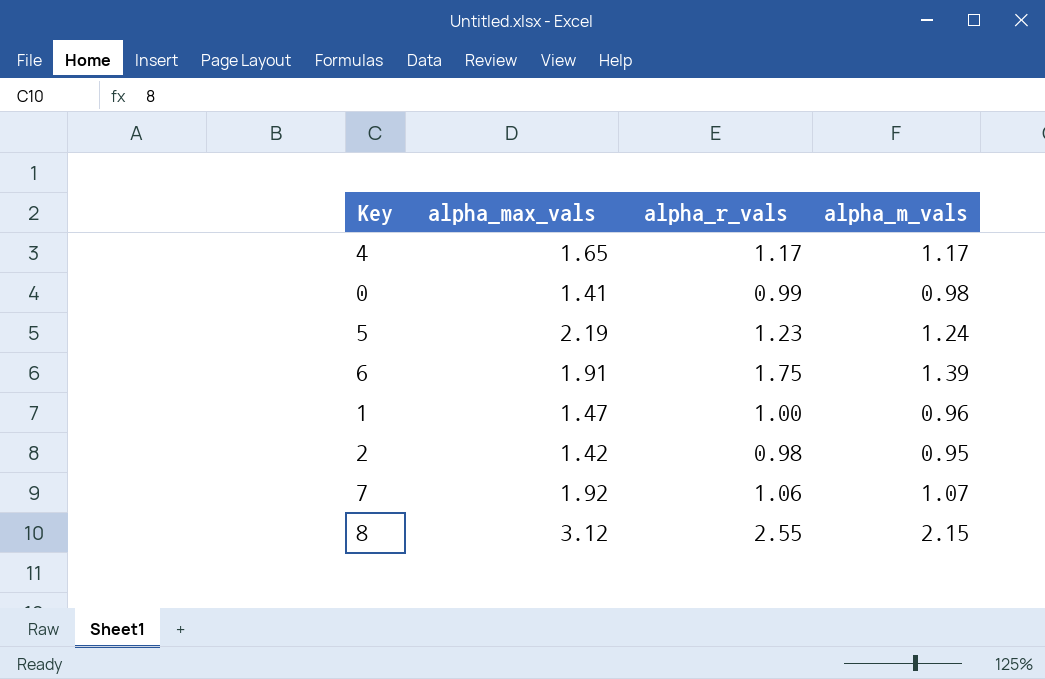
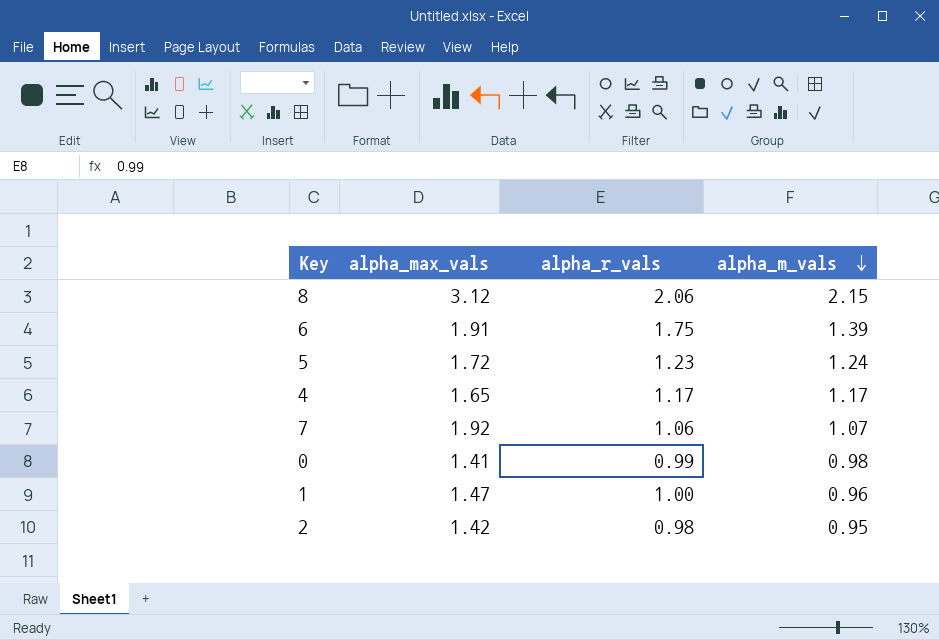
row order: none -> alpha_m_vals descending
8 | alpha_r_vals: 2.55 -> 2.06
5 | alpha_max_vals: 2.19 -> 1.72

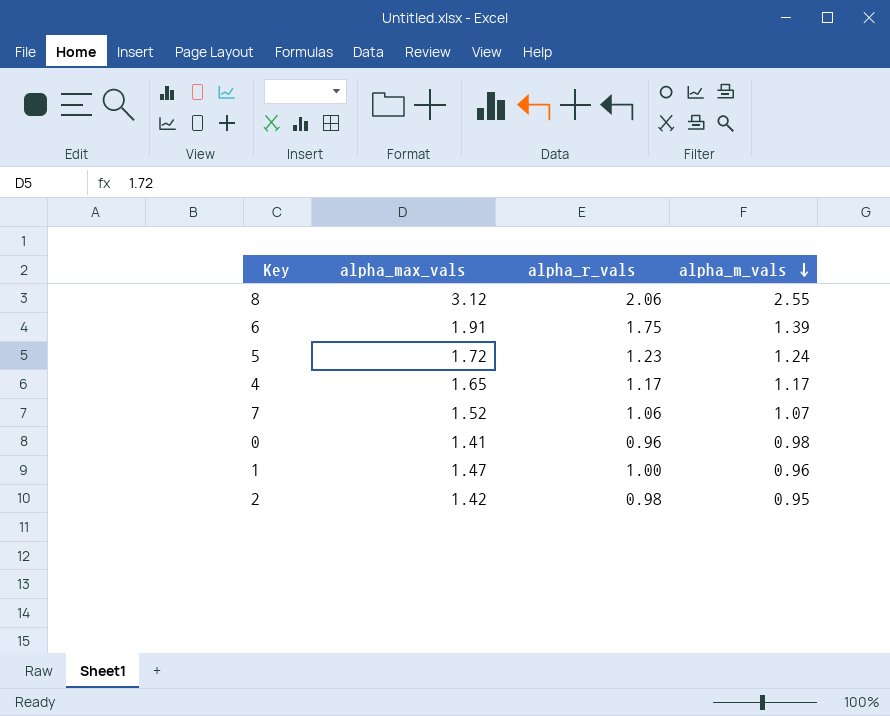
8 | alpha_m_vals: 2.15 -> 2.55
7 | alpha_max_vals: 1.92 -> 1.52
0 | alpha_r_vals: 0.99 -> 0.96

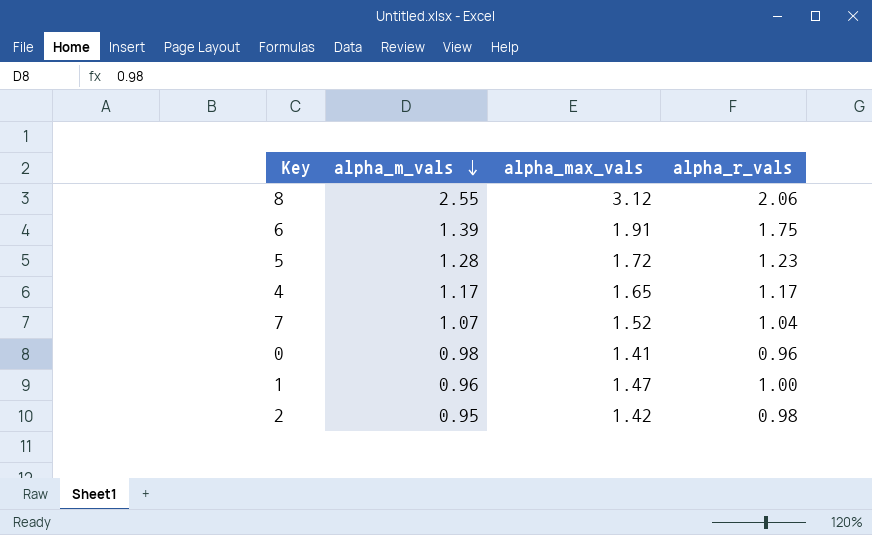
column alpha_m_vals | position: 4 -> 2
5 | alpha_m_vals: 1.24 -> 1.28
7 | alpha_r_vals: 1.06 -> 1.04

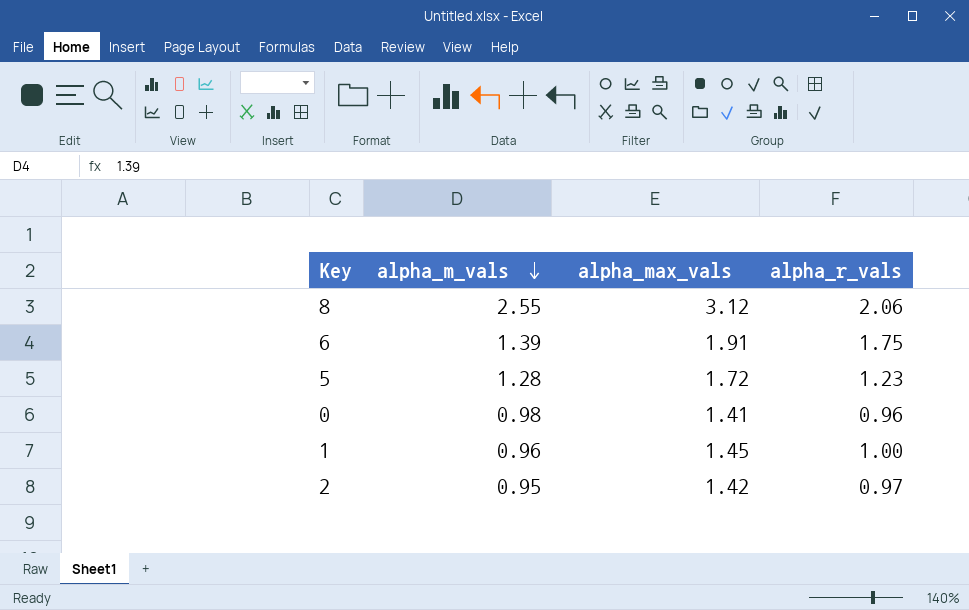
row 4: 1.17 | 1.65 | 1.17 -> none
row 7: 1.07 | 1.52 | 1.04 -> none
1 | alpha_max_vals: 1.47 -> 1.45
2 | alpha_r_vals: 0.98 -> 0.97

